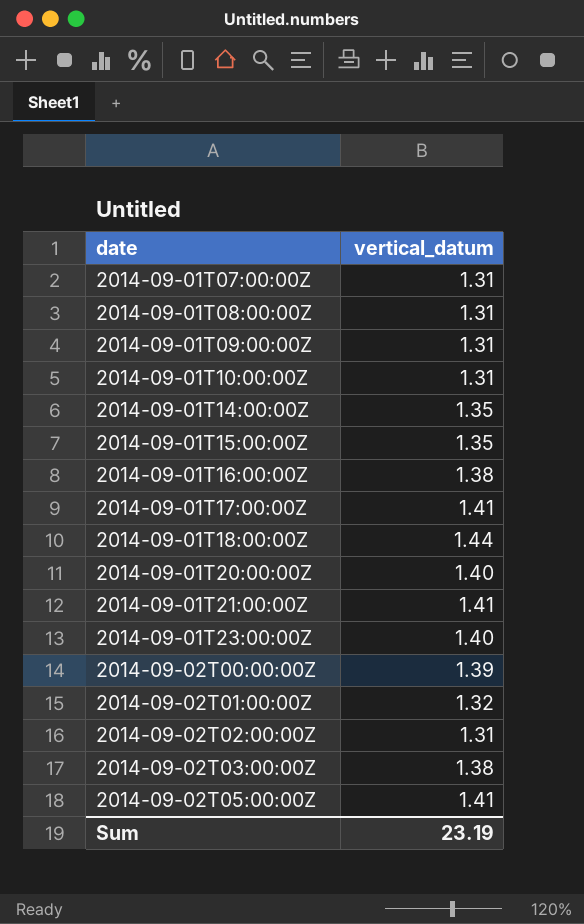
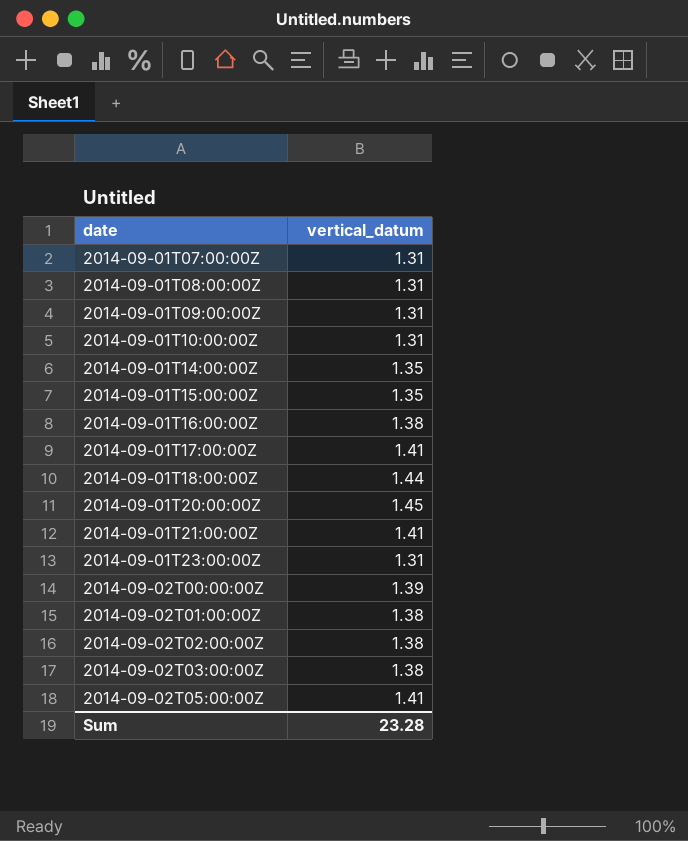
2014-09-01T20:00:00Z | vertical_datum: 1.40 -> 1.45
2014-09-01T23:00:00Z | vertical_datum: 1.40 -> 1.31
2014-09-02T01:00:00Z | vertical_datum: 1.32 -> 1.38
2014-09-02T02:00:00Z | vertical_datum: 1.31 -> 1.38
Sum | vertical_datum: 23.19 -> 23.28

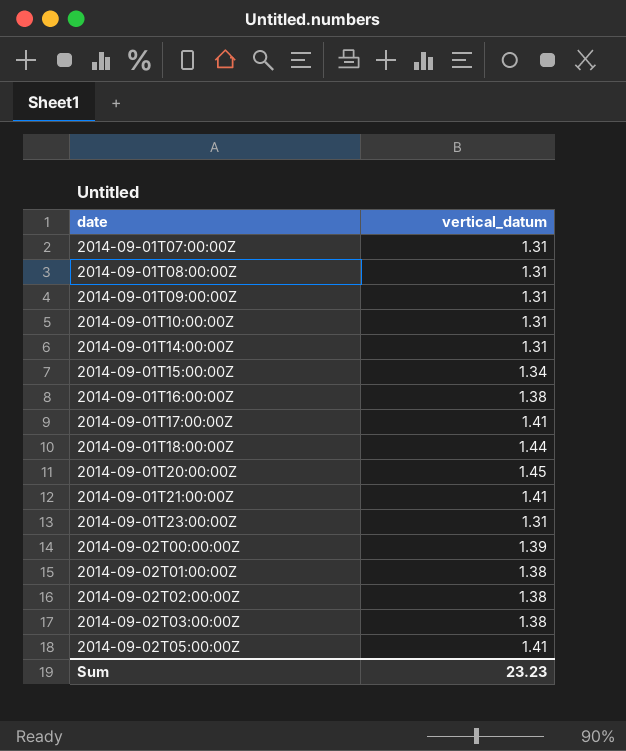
2014-09-01T14:00:00Z | vertical_datum: 1.35 -> 1.31
2014-09-01T15:00:00Z | vertical_datum: 1.35 -> 1.34
Sum | vertical_datum: 23.28 -> 23.23

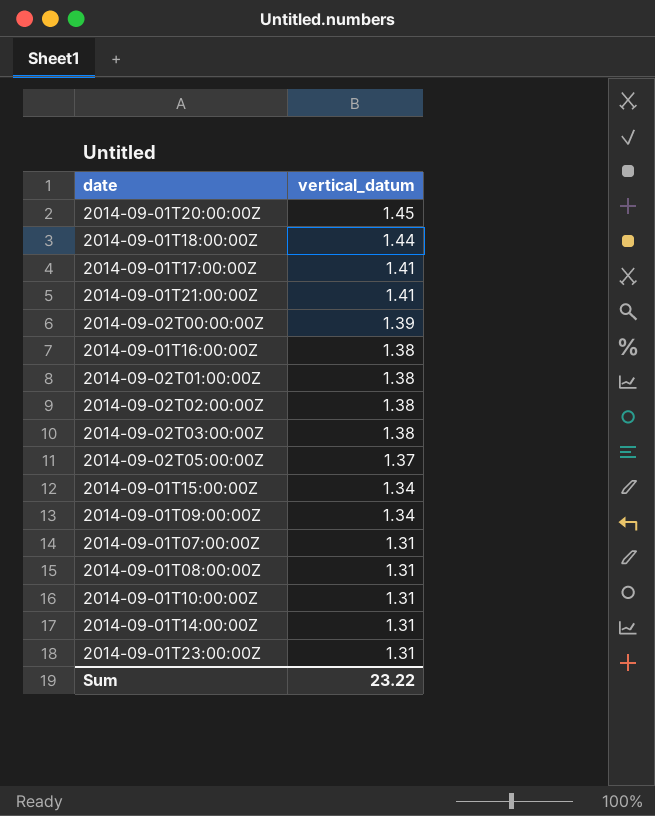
row order: date ascending -> vertical_datum descending
2014-09-02T05:00:00Z | vertical_datum: 1.41 -> 1.37
2014-09-01T09:00:00Z | vertical_datum: 1.31 -> 1.34
Sum | vertical_datum: 23.23 -> 23.22

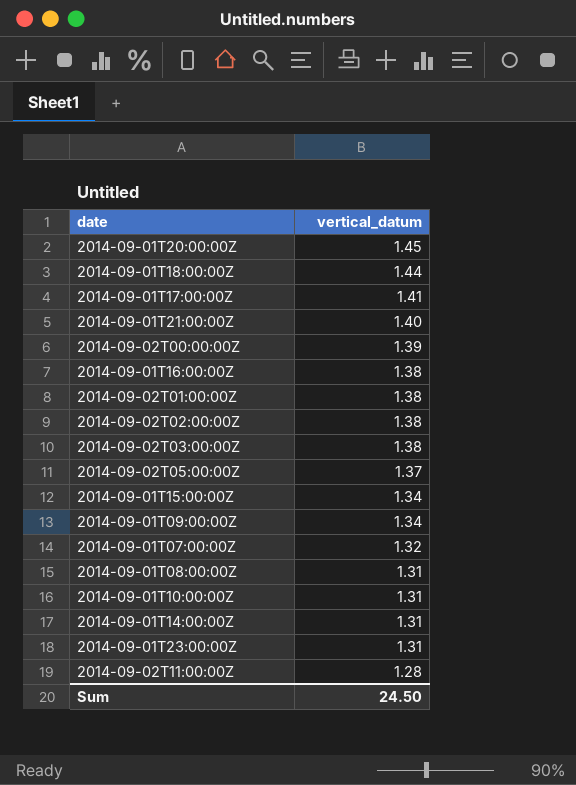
2014-09-01T21:00:00Z | vertical_datum: 1.41 -> 1.40
2014-09-01T07:00:00Z | vertical_datum: 1.31 -> 1.32
row 2014-09-02T11:00:00Z: none -> 1.28
Sum | vertical_datum: 23.22 -> 24.50

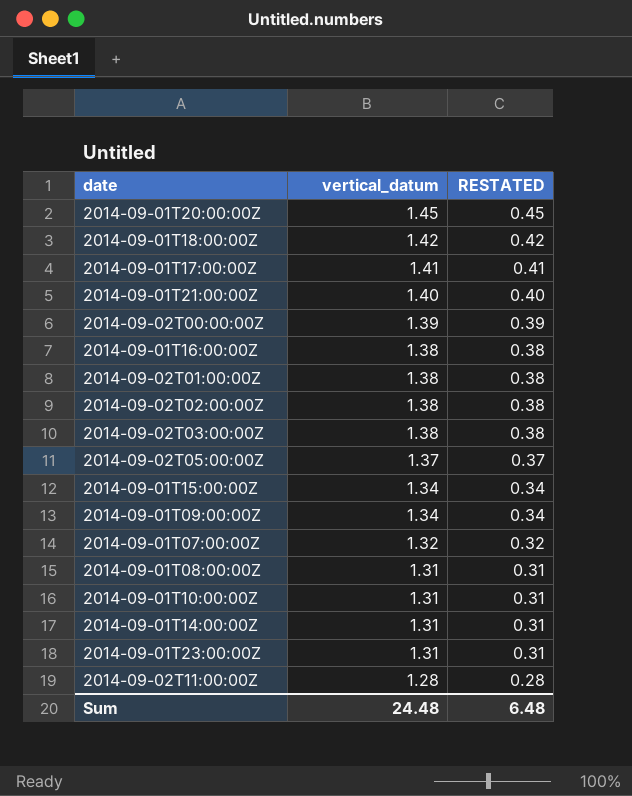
column RESTATED | formula: none -> [vertical_datum] - 1
2014-09-01T18:00:00Z | vertical_datum: 1.44 -> 1.42
Sum | vertical_datum: 24.50 -> 24.48

